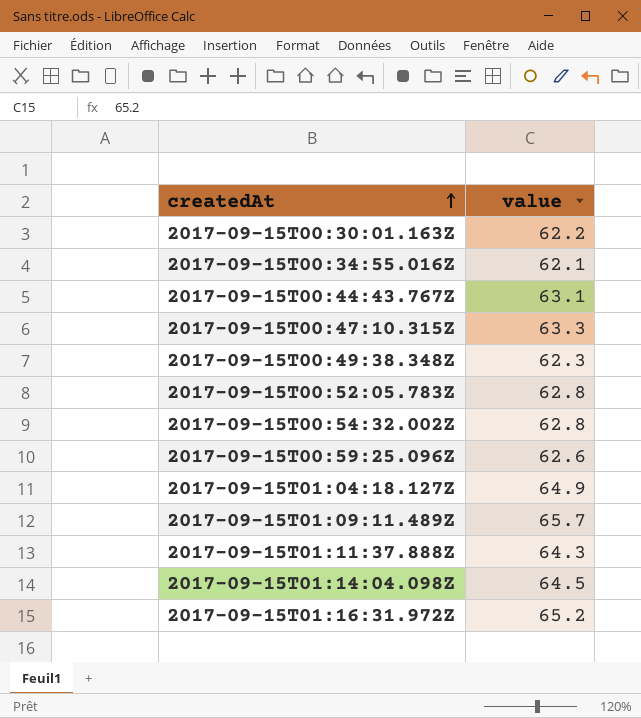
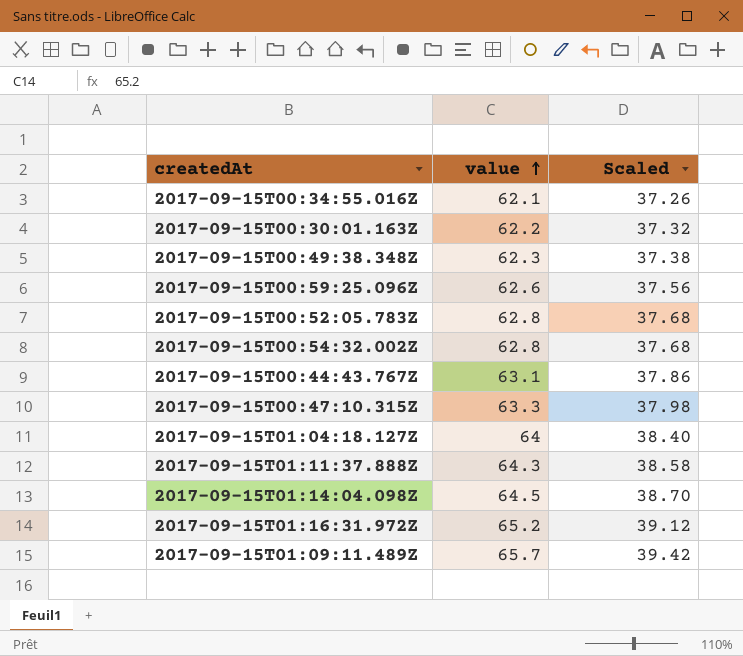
row order: createdAt ascending -> value ascending
column Scaled | formula: none -> [value] * 0.6
2017-09-15T01:04:18.127Z | value: 64.9 -> 64

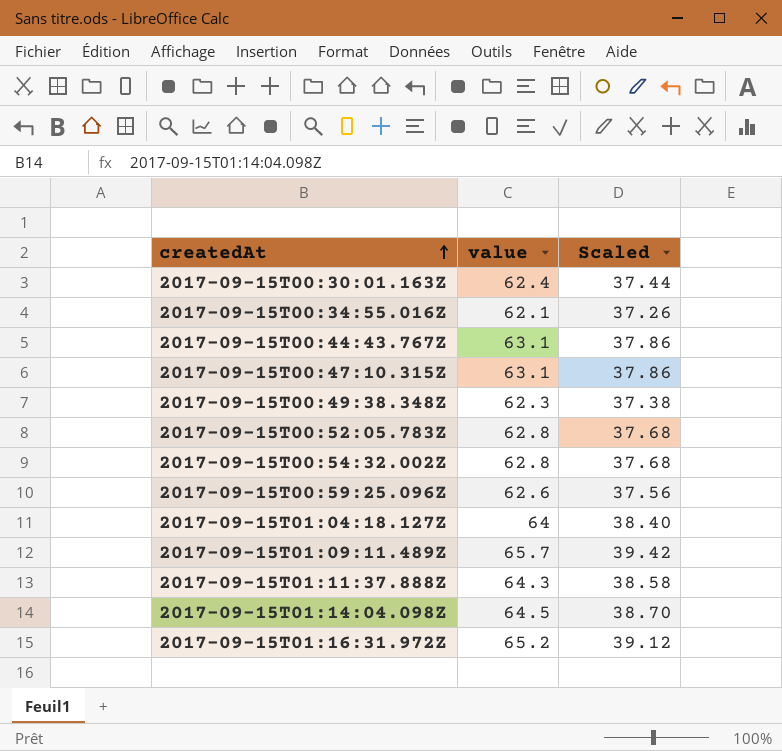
row order: value ascending -> createdAt ascending
2017-09-15T00:30:01.163Z | value: 62.2 -> 62.4
2017-09-15T00:30:01.163Z | Scaled: 37.32 -> 37.44
2017-09-15T00:47:10.315Z | value: 63.3 -> 63.1
2017-09-15T00:47:10.315Z | Scaled: 37.98 -> 37.86

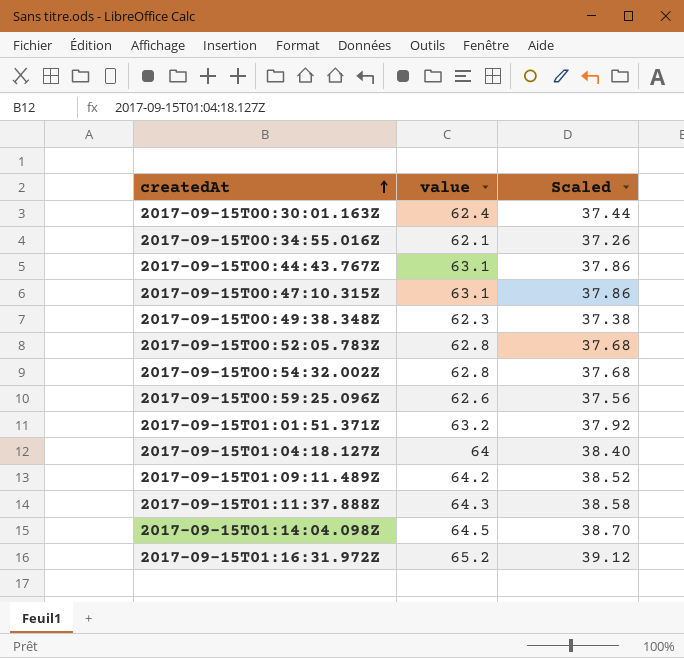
row 2017-09-15T01:01:51.371Z: none -> 63.2 | 37.92
2017-09-15T01:09:11.489Z | value: 65.7 -> 64.2
2017-09-15T01:09:11.489Z | Scaled: 39.42 -> 38.52

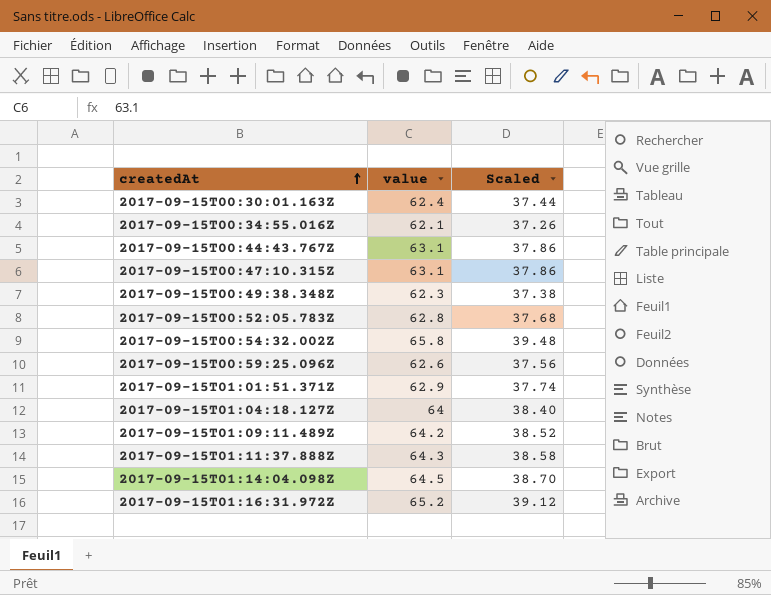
2017-09-15T00:54:32.002Z | value: 62.8 -> 65.8
2017-09-15T00:54:32.002Z | Scaled: 37.68 -> 39.48
2017-09-15T01:01:51.371Z | value: 63.2 -> 62.9
2017-09-15T01:01:51.371Z | Scaled: 37.92 -> 37.74

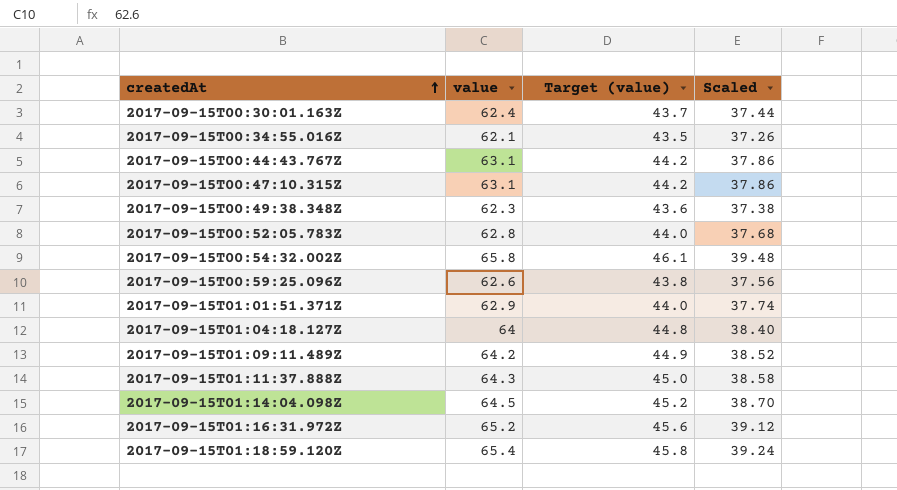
column Target (value) | formula: none -> [value] * 0.7
row 2017-09-15T01:18:59.120Z: none -> 65.4 | 45.8 | 39.24

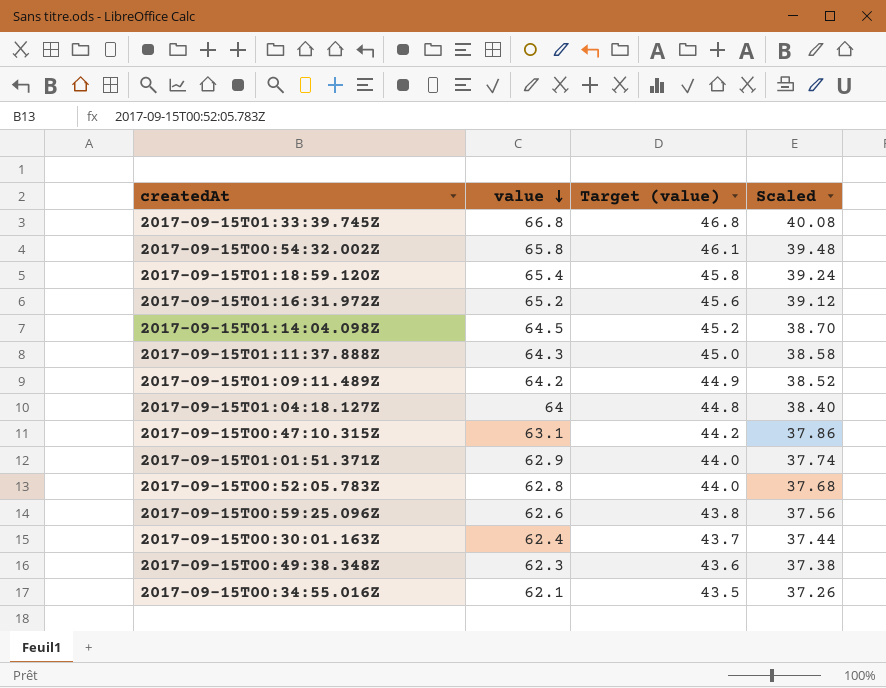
row order: createdAt ascending -> value descending
row 2017-09-15T00:44:43.767Z: 63.1 | 44.2 | 37.86 -> none
row 2017-09-15T01:33:39.745Z: none -> 66.8 | 46.8 | 40.08

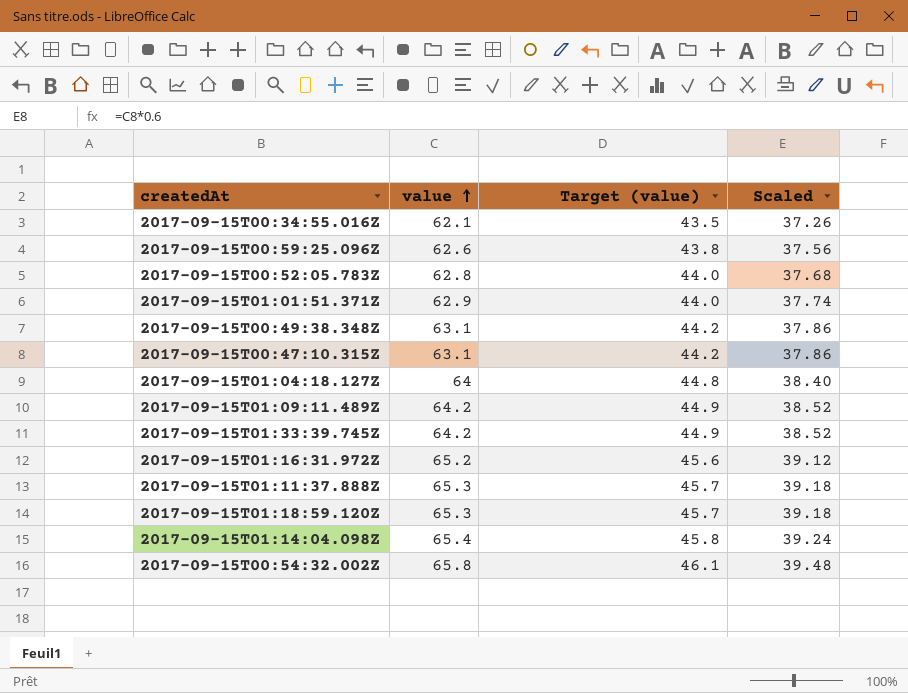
row order: value descending -> value ascending
row 2017-09-15T00:30:01.163Z: 62.4 | 43.7 | 37.44 -> none
2017-09-15T00:49:38.348Z | value: 62.3 -> 63.1
2017-09-15T00:49:38.348Z | Target (value): 43.6 -> 44.2
2017-09-15T00:49:38.348Z | Scaled: 37.38 -> 37.86
2017-09-15T01:33:39.745Z | value: 66.8 -> 64.2
2017-09-15T01:33:39.745Z | Target (value): 46.8 -> 44.9
2017-09-15T01:33:39.745Z | Scaled: 40.08 -> 38.52
2017-09-15T01:11:37.888Z | value: 64.3 -> 65.3
2017-09-15T01:11:37.888Z | Target (value): 45.0 -> 45.7
2017-09-15T01:11:37.888Z | Scaled: 38.58 -> 39.18
2017-09-15T01:18:59.120Z | value: 65.4 -> 65.3
2017-09-15T01:18:59.120Z | Target (value): 45.8 -> 45.7
2017-09-15T01:18:59.120Z | Scaled: 39.24 -> 39.18
2017-09-15T01:14:04.098Z | value: 64.5 -> 65.4
2017-09-15T01:14:04.098Z | Target (value): 45.2 -> 45.8
2017-09-15T01:14:04.098Z | Scaled: 38.70 -> 39.24

